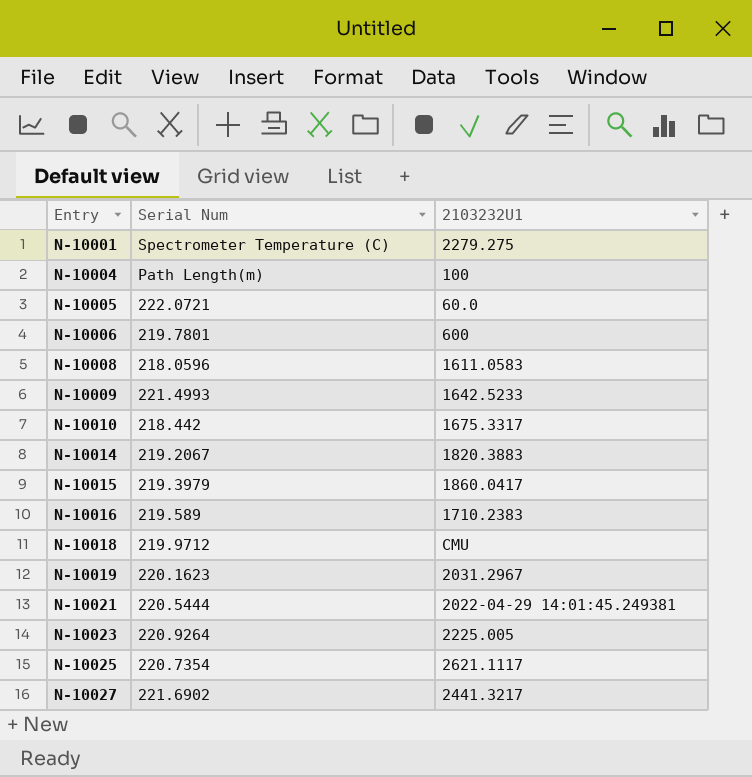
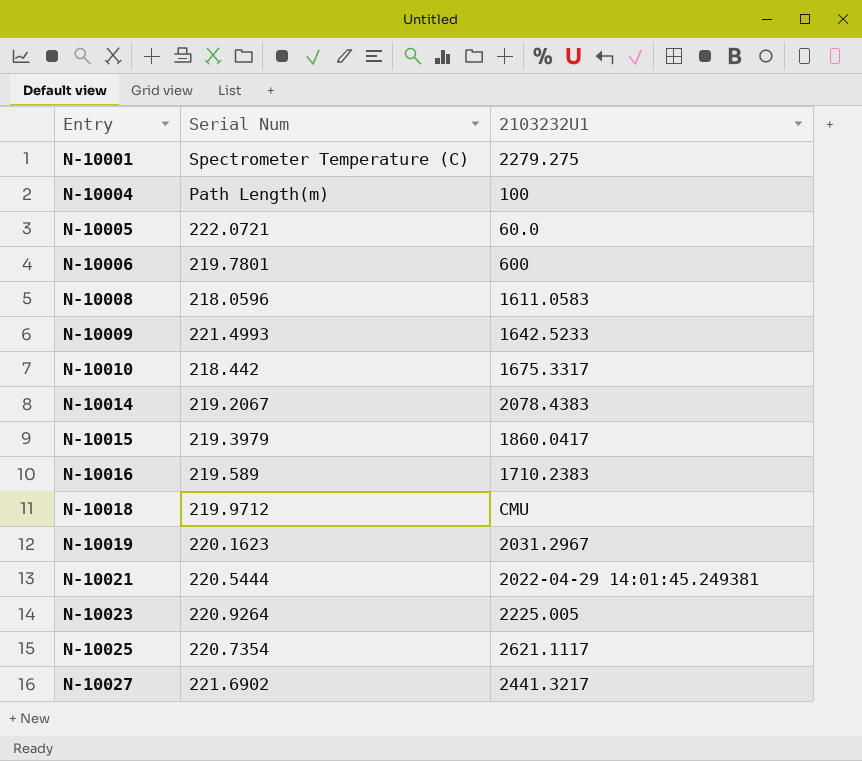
N-10014 | 2103232U1: 1820.3883 -> 2078.4383

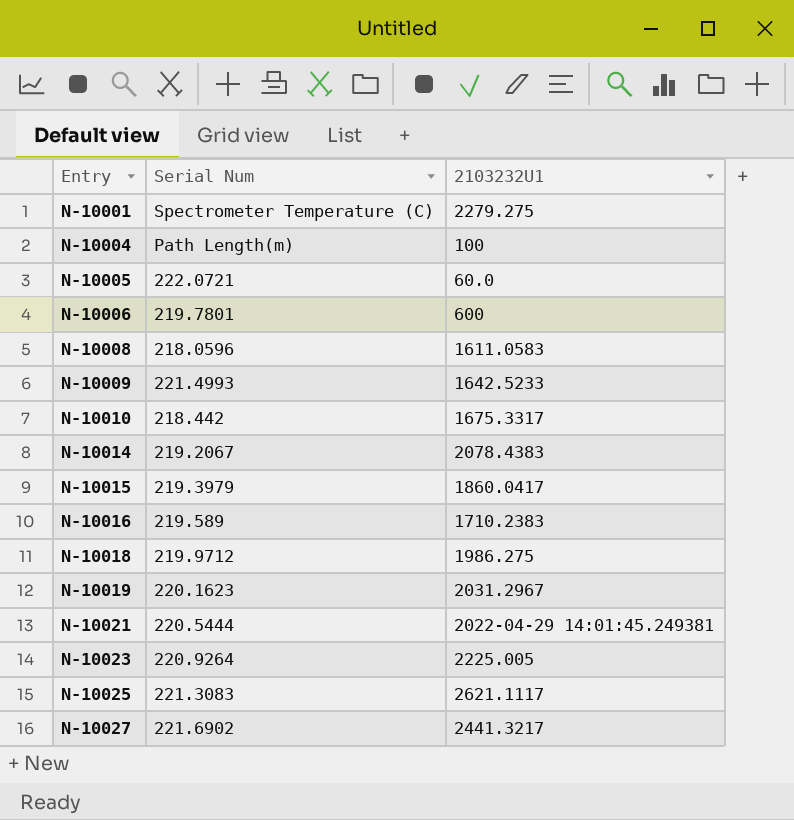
N-10018 | 2103232U1: CMU -> 1986.275
N-10025 | Serial Num: 220.7354 -> 221.3083

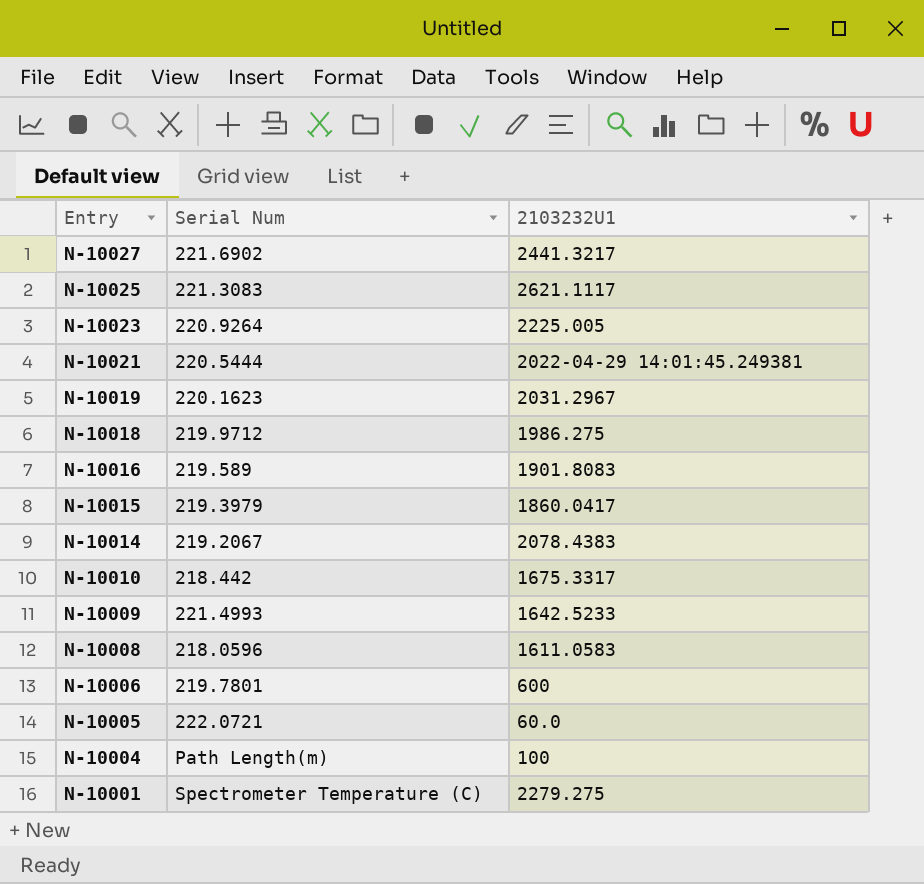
row order: Entry ascending -> Entry descending
N-10016 | 2103232U1: 1710.2383 -> 1901.8083

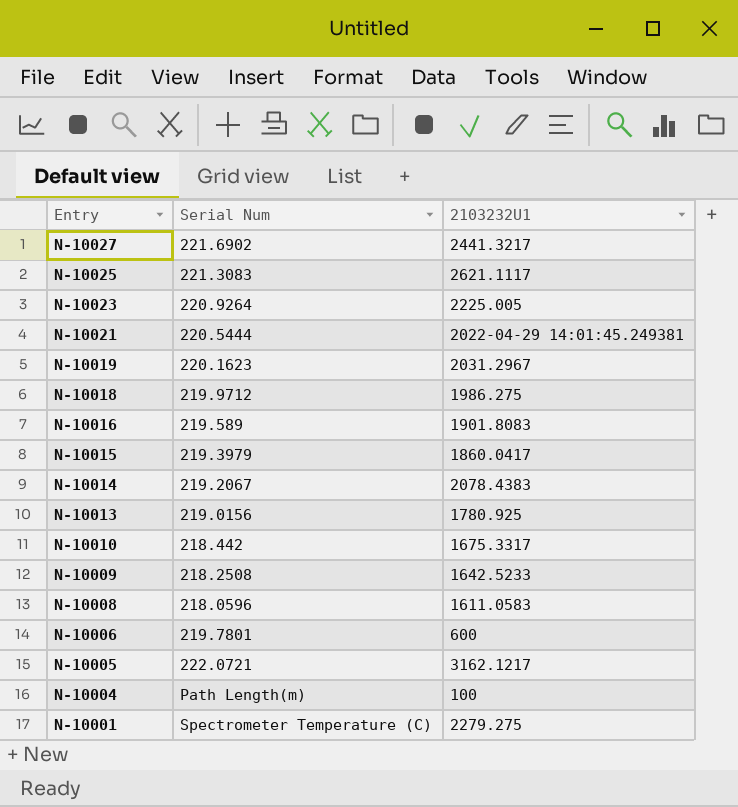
row N-10013: none -> 219.0156 | 1780.925
N-10009 | Serial Num: 221.4993 -> 218.2508
N-10005 | 2103232U1: 60.0 -> 3162.1217

